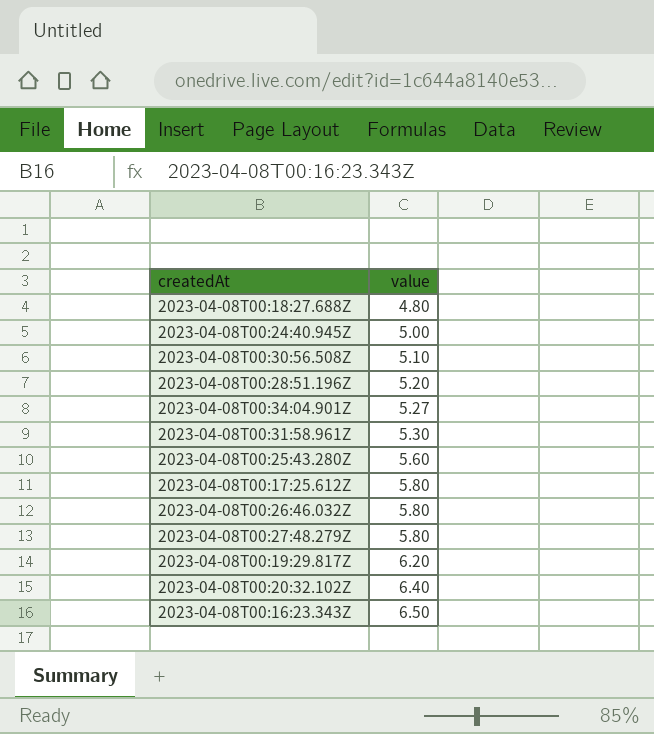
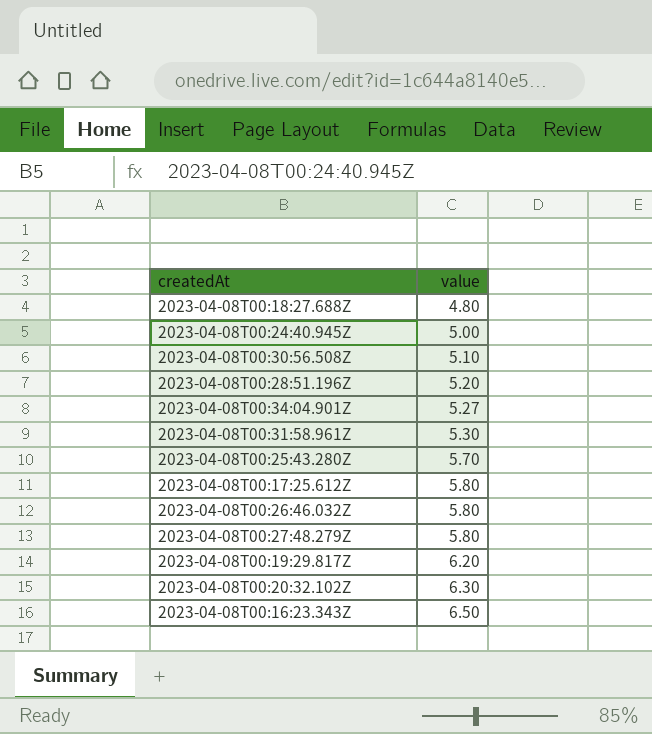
2023-04-08T00:25:43.280Z | value: 5.60 -> 5.70
2023-04-08T00:20:32.102Z | value: 6.40 -> 6.30

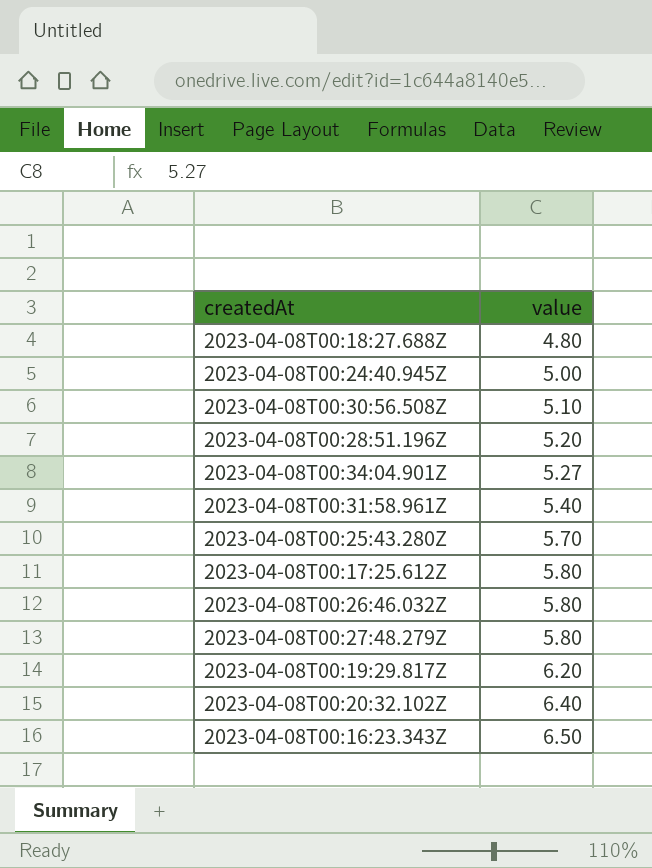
2023-04-08T00:31:58.961Z | value: 5.30 -> 5.40
2023-04-08T00:20:32.102Z | value: 6.30 -> 6.40

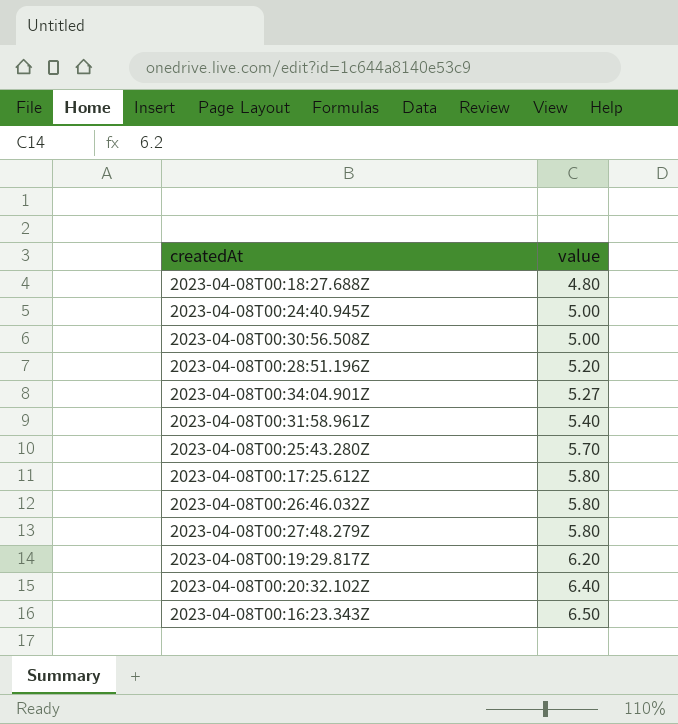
2023-04-08T00:30:56.508Z | value: 5.10 -> 5.00

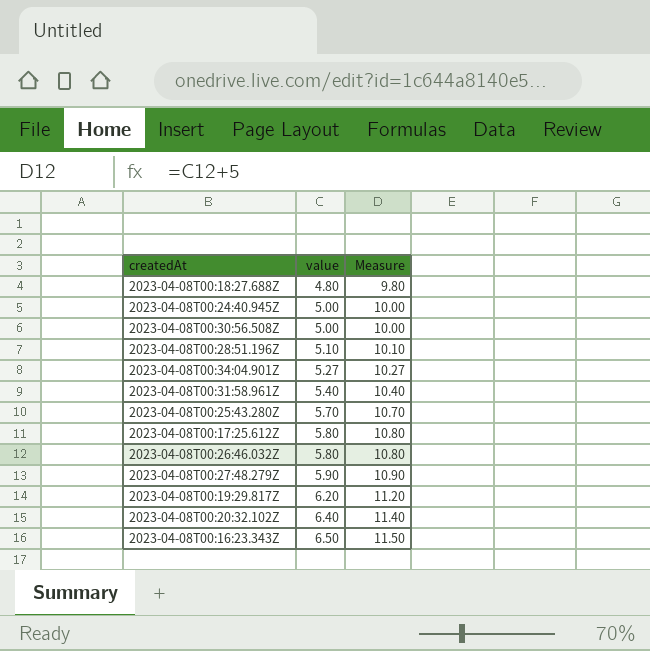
column Measure | formula: none -> [value] + 5
2023-04-08T00:28:51.196Z | value: 5.20 -> 5.10
2023-04-08T00:27:48.279Z | value: 5.80 -> 5.90

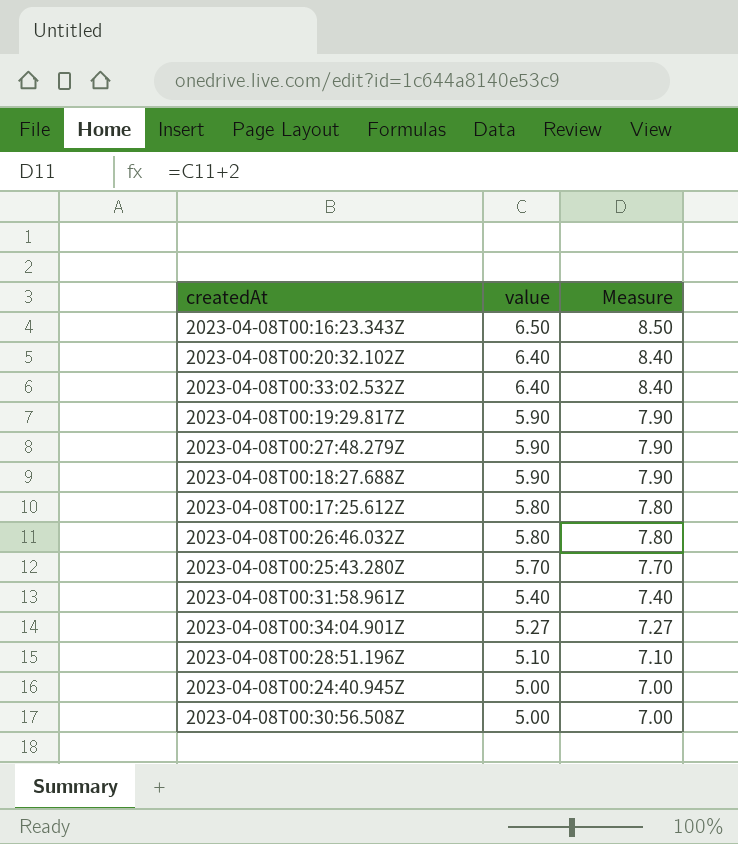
row order: value ascending -> value descending
column Measure | formula: [value] + 5 -> [value] + 2
row 2023-04-08T00:33:02.532Z: none -> 6.40 | 8.40
2023-04-08T00:19:29.817Z | value: 6.20 -> 5.90
2023-04-08T00:18:27.688Z | value: 4.80 -> 5.90

